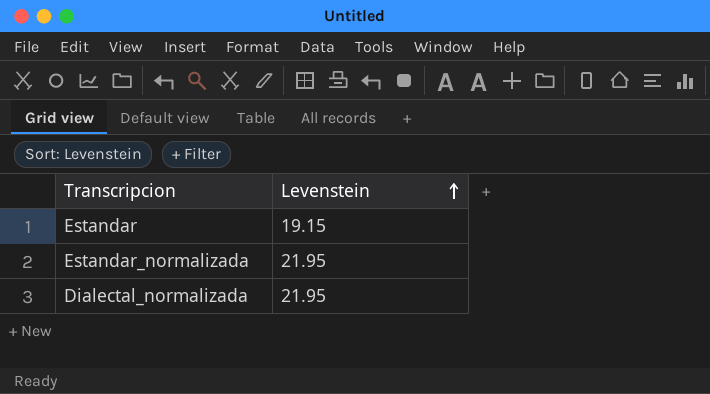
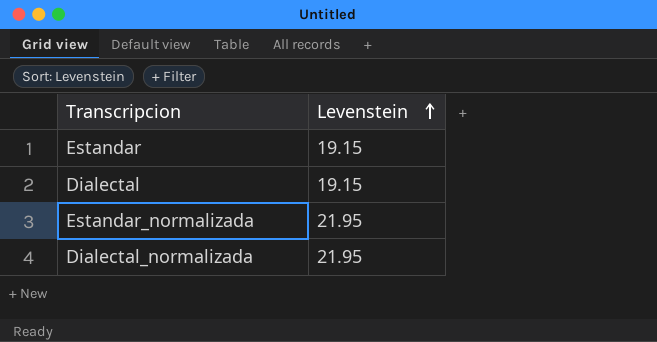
row Dialectal: none -> 19.15

